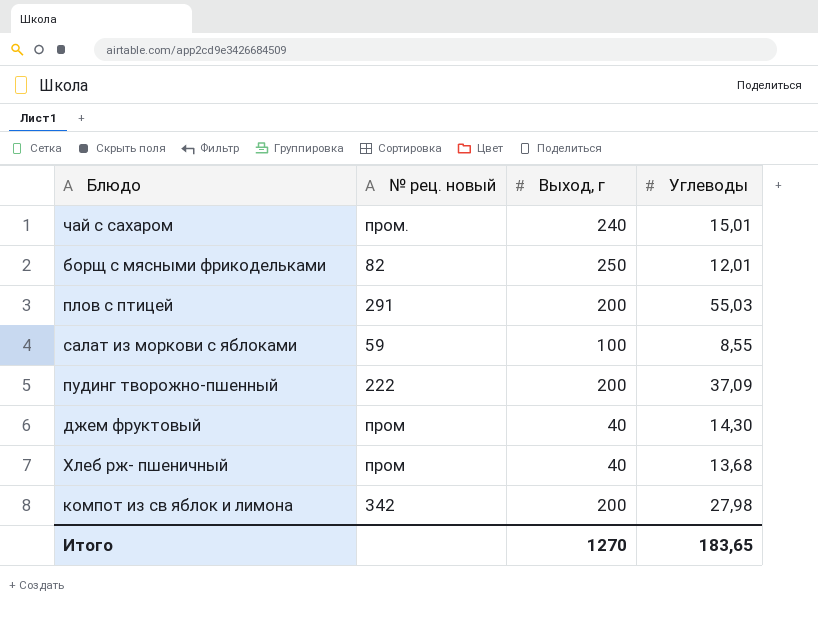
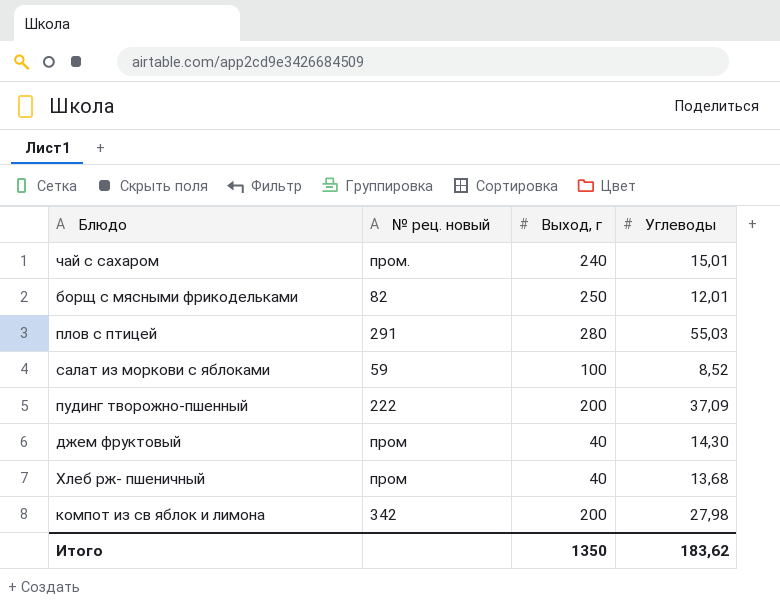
плов с птицей | Выход, г: 200 -> 280
салат из моркови с яблоками | Углеводы: 8,55 -> 8,52
Итого | Выход, г: 1270 -> 1350
Итого | Углеводы: 183,65 -> 183,62

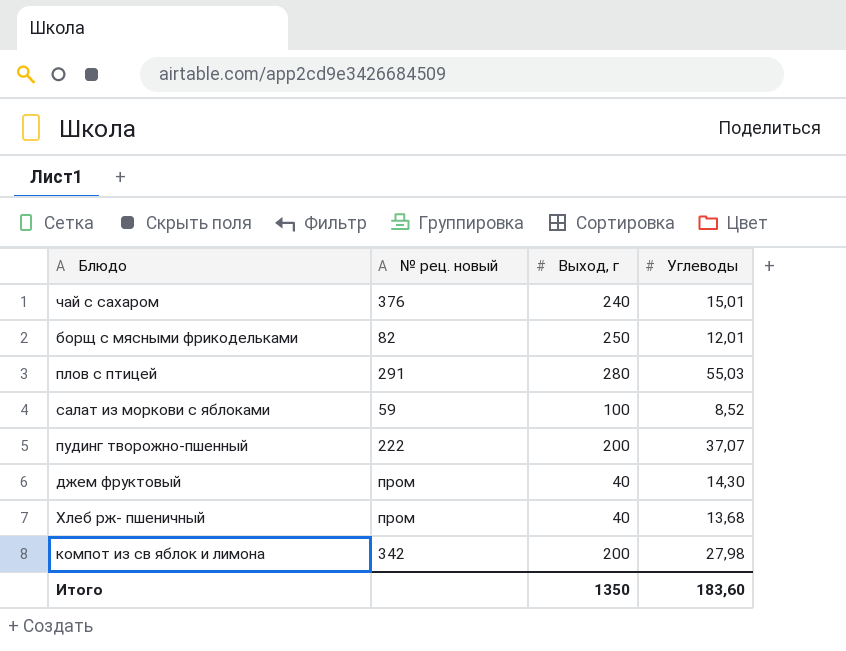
чай с сахаром | № рец. новый: пром. -> 376
пудинг творожно-пшенный | Углеводы: 37,09 -> 37,07
Итого | Углеводы: 183,62 -> 183,60

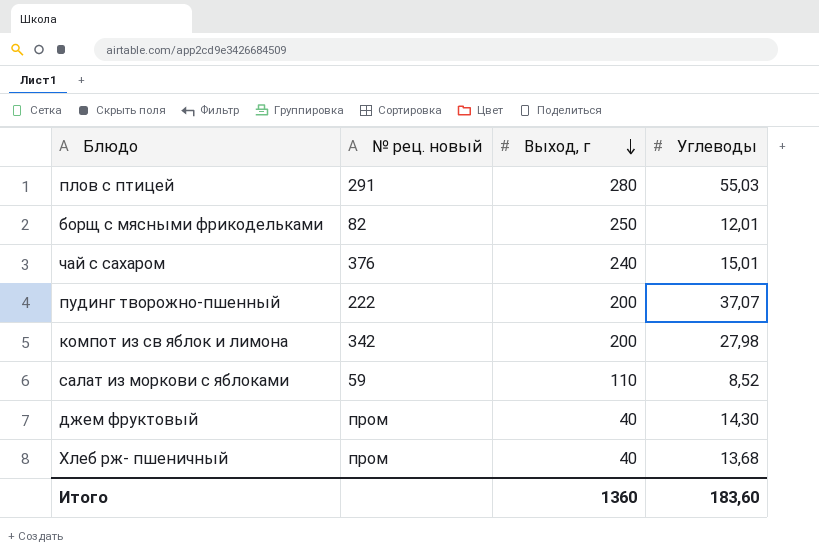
row order: none -> Выход, г descending
салат из моркови с яблоками | Выход, г: 100 -> 110
Итого | Выход, г: 1350 -> 1360

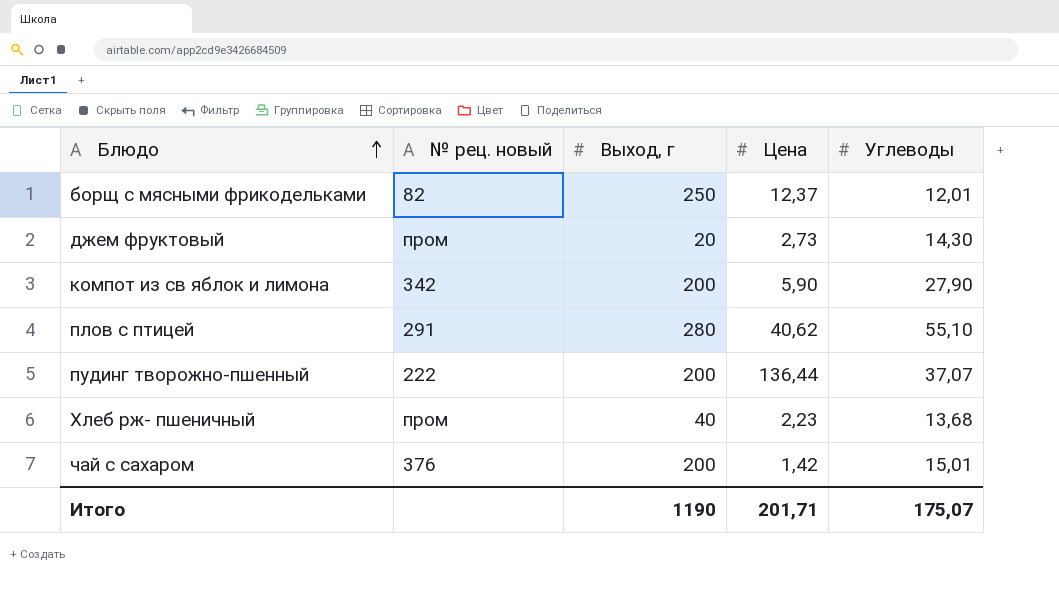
row order: Выход, г descending -> Блюдо ascending
column Цена | position: none -> 4
row салат из моркови с яблоками: 59 | 110 | 8,52 -> none
джем фруктовый | Выход, г: 40 -> 20
компот из св яблок и лимона | Углеводы: 27,98 -> 27,90
плов с птицей | Углеводы: 55,03 -> 55,10
чай с сахаром | Выход, г: 240 -> 200
Итого | Выход, г: 1360 -> 1190
Итого | Углеводы: 183,60 -> 175,07

